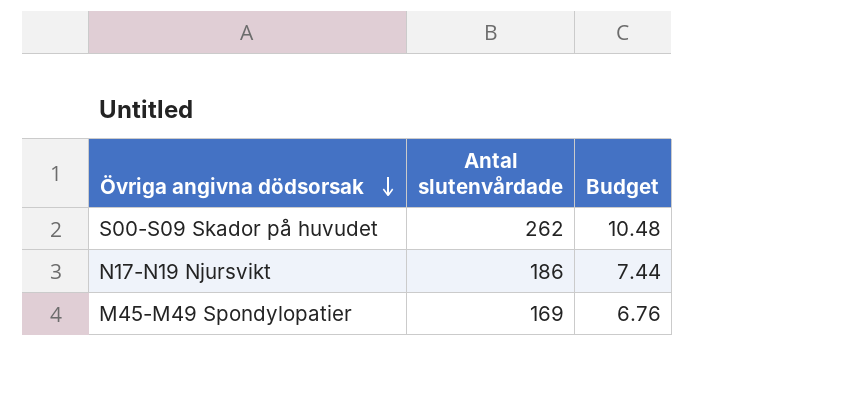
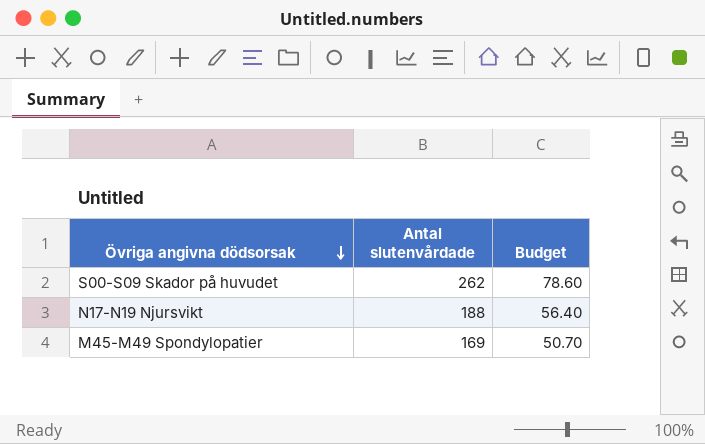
column Budget | formula: [Antal slutenvårdade] * 0.04 -> [Antal slutenvårdade] * 0.3
N17-N19 Njursvikt | Antal slutenvårdade: 186 -> 188

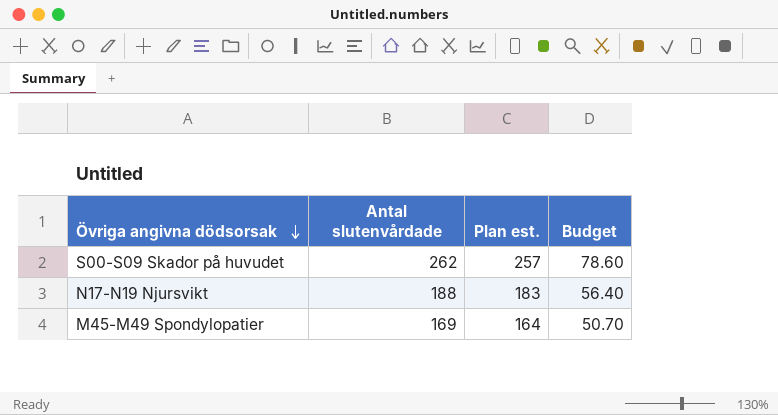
column Plan est. | formula: none -> [Antal slutenvårdade] - 5

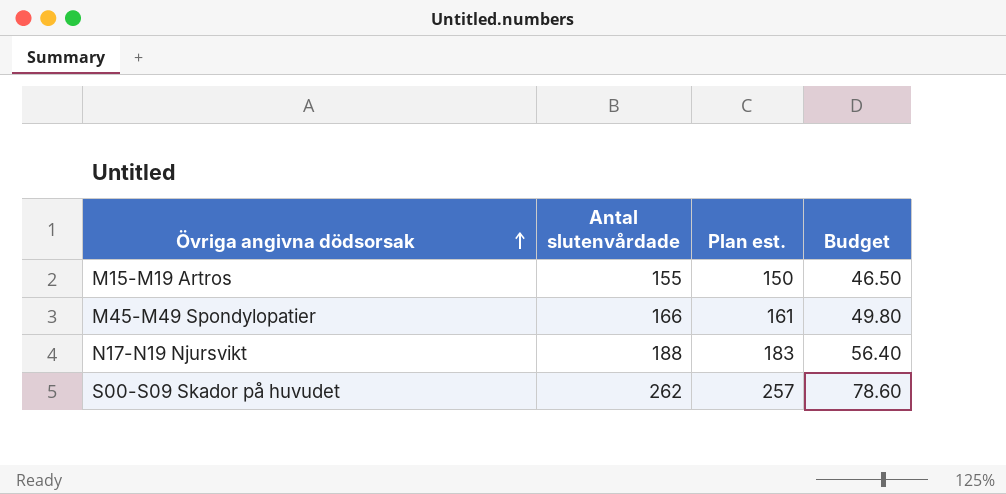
row order: Övriga angivna dödsorsak descending -> Övriga angivna dödsorsak ascending
row M15-M19 Artros: none -> 155 | 150 | 46.50
M45-M49 Spondylopatier | Antal slutenvårdade: 169 -> 166
M45-M49 Spondylopatier | Plan est.: 164 -> 161
M45-M49 Spondylopatier | Budget: 50.70 -> 49.80

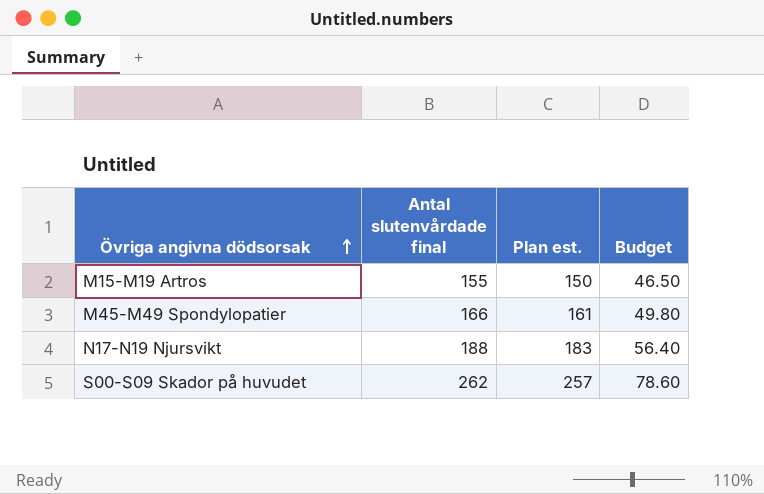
column name: Antal slutenvårdade -> Antal slutenvårdade final

